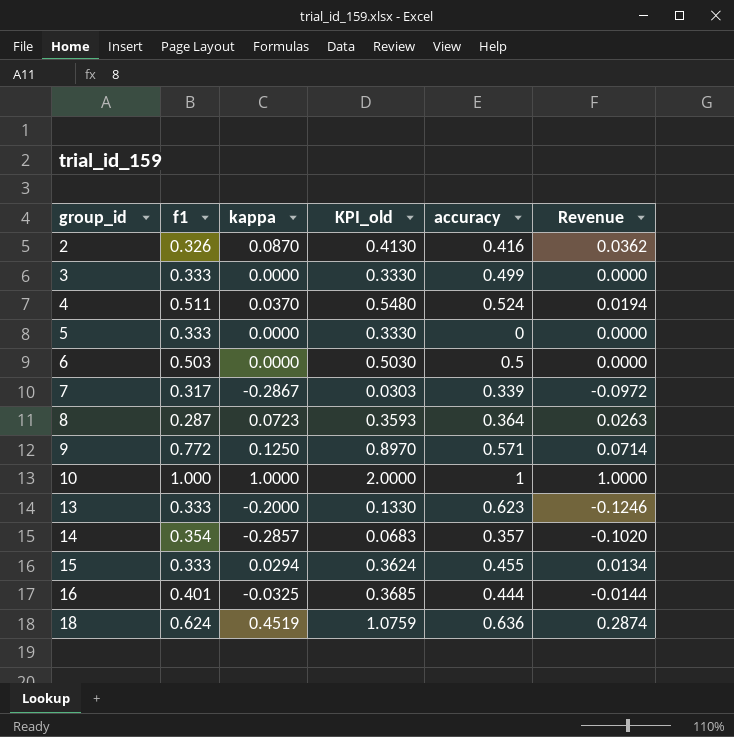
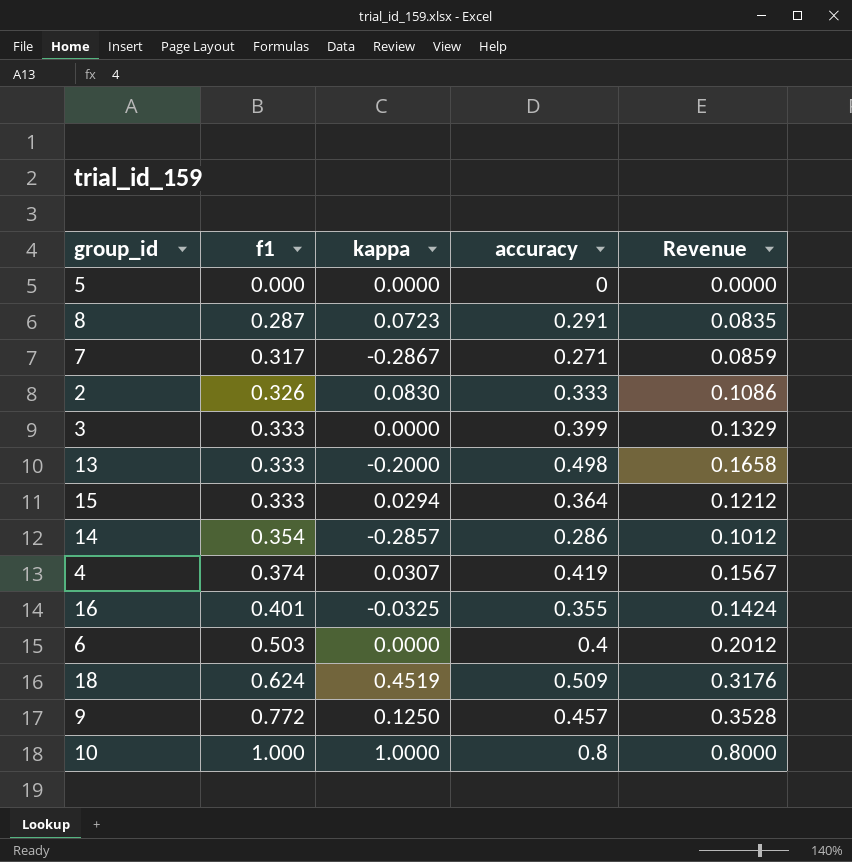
row order: group_id ascending -> f1 ascending
column KPI_old | formula: [f1] + [kappa] -> none
column Revenue | formula: [kappa] * [accuracy] -> [f1] * [accuracy]
5 | f1: 0.333 -> 0.000
8 | accuracy: 0.364 -> 0.291
7 | accuracy: 0.339 -> 0.271
2 | kappa: 0.0870 -> 0.0830
2 | accuracy: 0.416 -> 0.333
3 | accuracy: 0.499 -> 0.399
13 | accuracy: 0.623 -> 0.498
15 | accuracy: 0.455 -> 0.364
14 | accuracy: 0.357 -> 0.286
4 | f1: 0.511 -> 0.374
4 | kappa: 0.0370 -> 0.0307
4 | accuracy: 0.524 -> 0.419
16 | accuracy: 0.444 -> 0.355
6 | accuracy: 0.5 -> 0.4
18 | accuracy: 0.636 -> 0.509
9 | accuracy: 0.571 -> 0.457
10 | accuracy: 1 -> 0.8

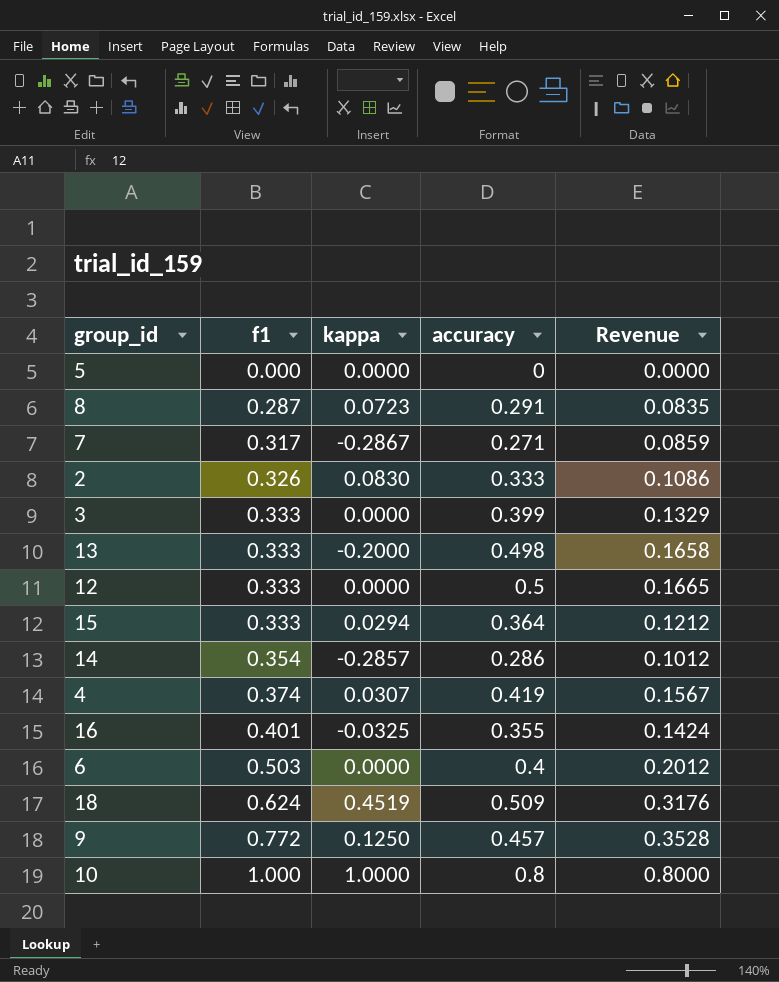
row 12: none -> 0.333 | 0.0000 | 0.5 | 0.1665

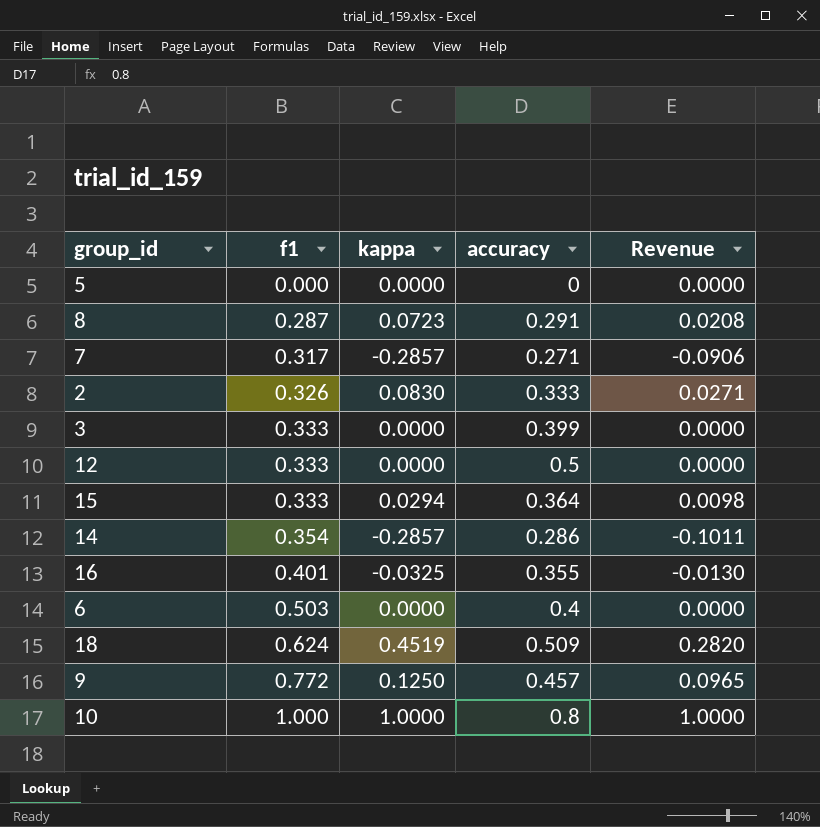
column Revenue | formula: [f1] * [accuracy] -> [f1] * [kappa]
row 13: 0.333 | -0.2000 | 0.498 | 0.1658 -> none
row 4: 0.374 | 0.0307 | 0.419 | 0.1567 -> none
7 | kappa: -0.2867 -> -0.2857

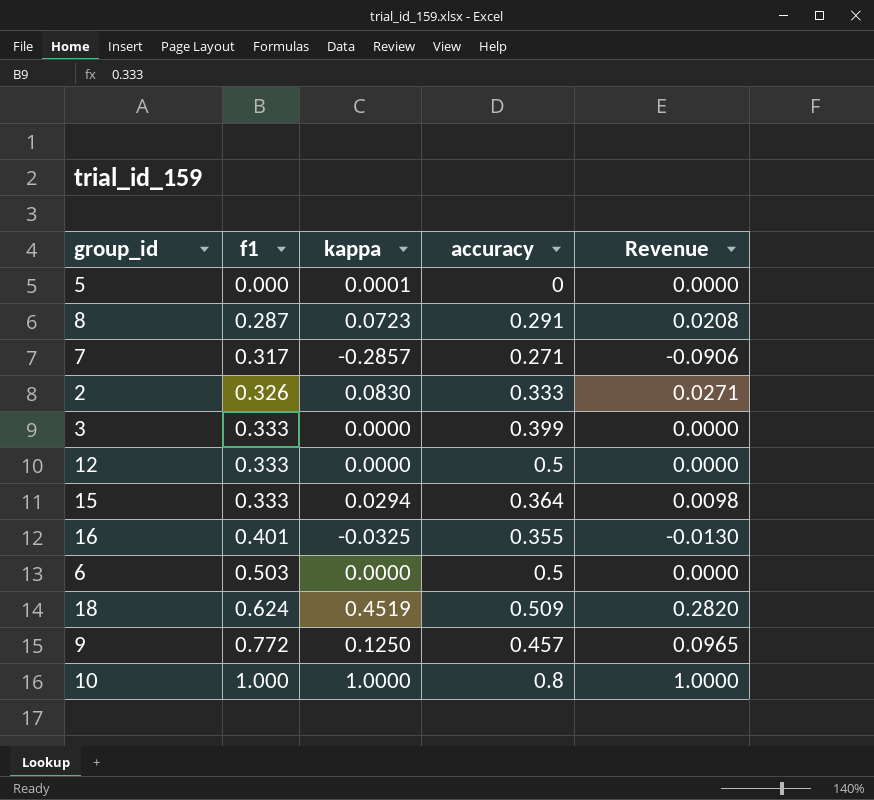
row 14: 0.354 | -0.2857 | 0.286 | -0.1011 -> none
5 | kappa: 0.0000 -> 0.0001
6 | accuracy: 0.4 -> 0.5

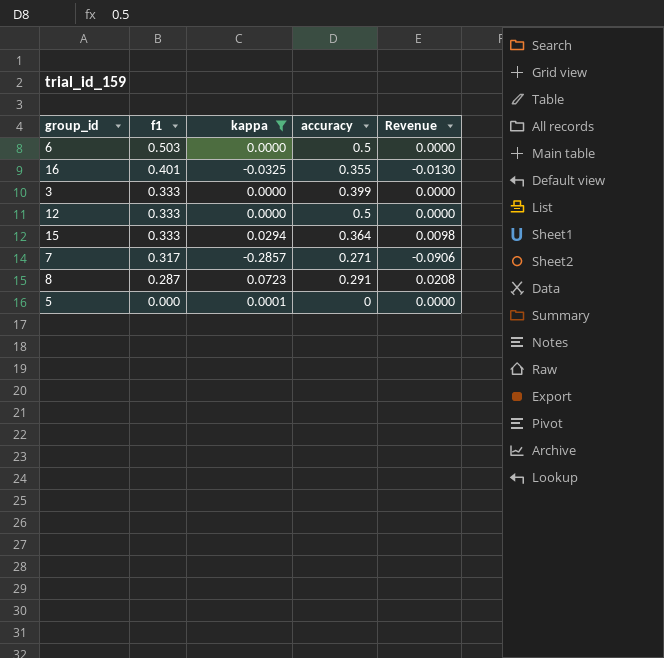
filter: none -> kappa <= 0.0723
row order: f1 ascending -> f1 descending

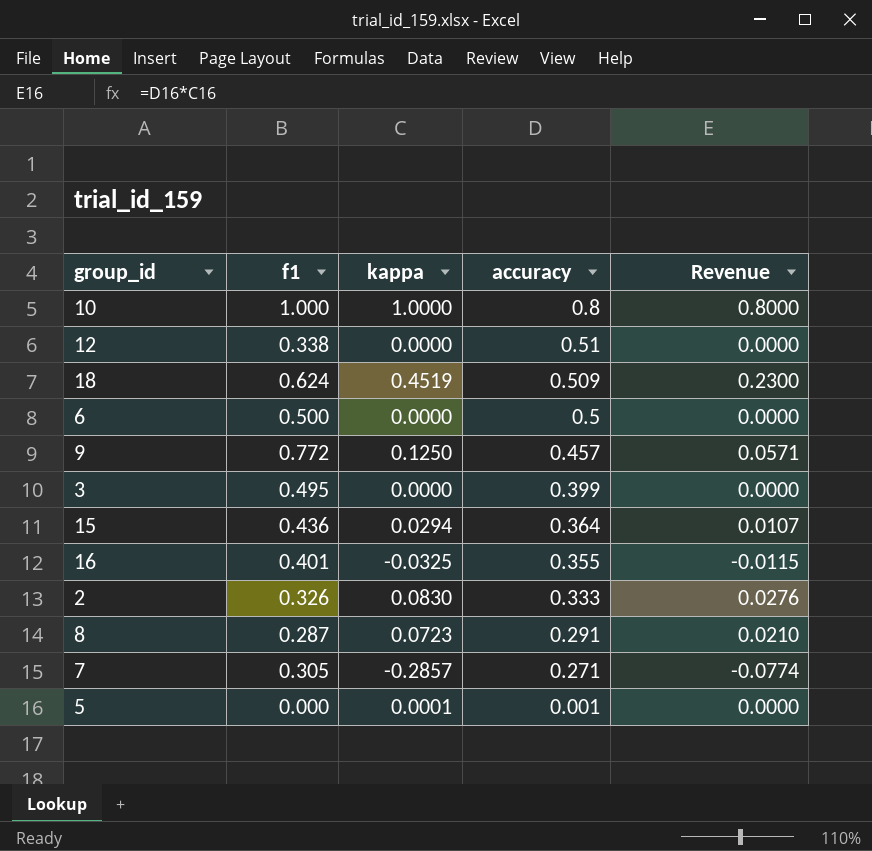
filter: kappa <= 0.0723 -> none
row order: f1 descending -> accuracy descending
column Revenue | formula: [f1] * [kappa] -> [kappa] * [accuracy]
12 | f1: 0.333 -> 0.338
12 | accuracy: 0.5 -> 0.51
6 | f1: 0.503 -> 0.500
3 | f1: 0.333 -> 0.495
15 | f1: 0.333 -> 0.436
7 | f1: 0.317 -> 0.305
5 | accuracy: 0 -> 0.001

